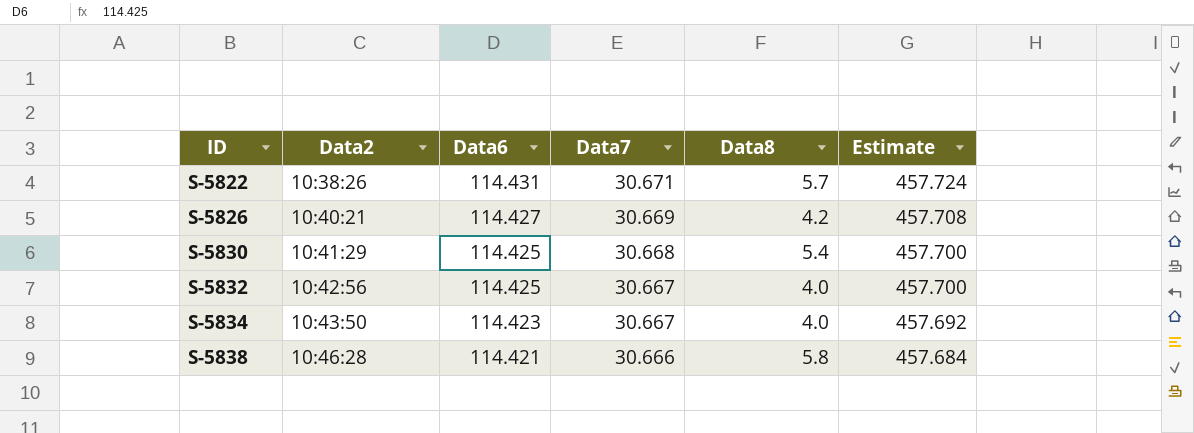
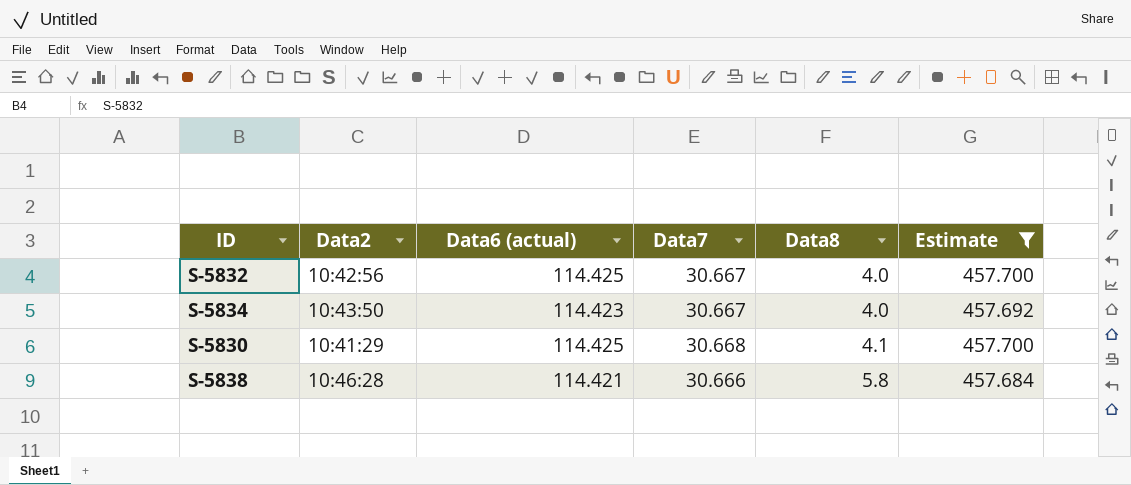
filter: none -> Estimate <= 457.700
row order: ID ascending -> Data8 ascending
column name: Data6 -> Data6 (actual)
S-5830 | Data8: 5.4 -> 4.1

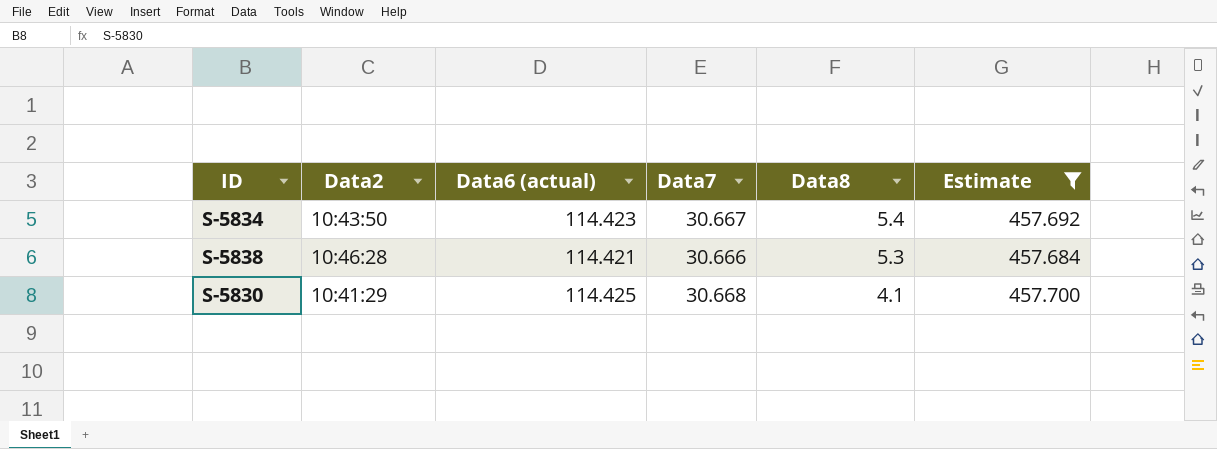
row order: Data8 ascending -> Data8 descending
row S-5832: 10:42:56 | 114.425 | 30.667 | 4.0 | 457.700 -> none
S-5834 | Data8: 4.0 -> 5.4
S-5838 | Data8: 5.8 -> 5.3

